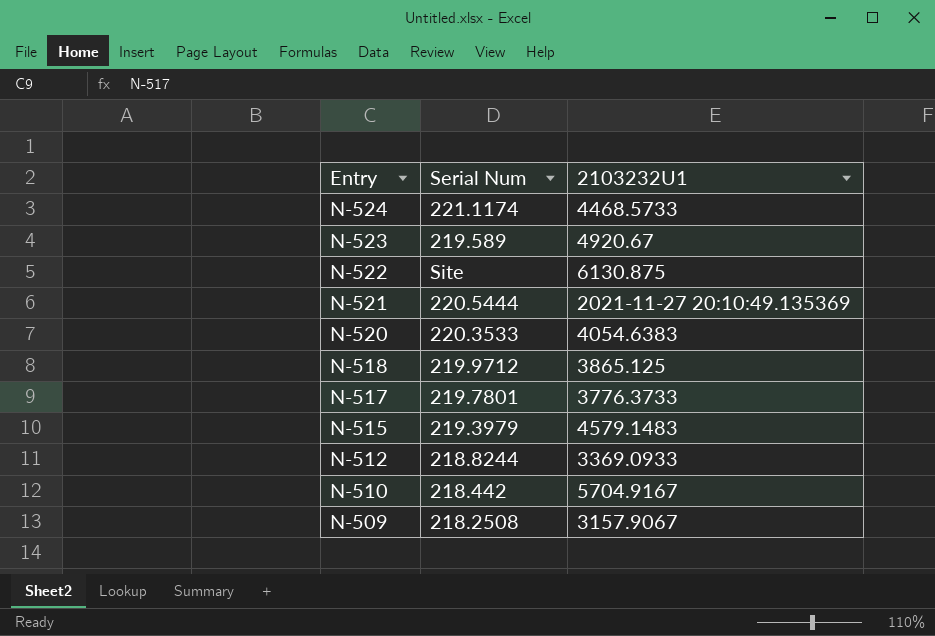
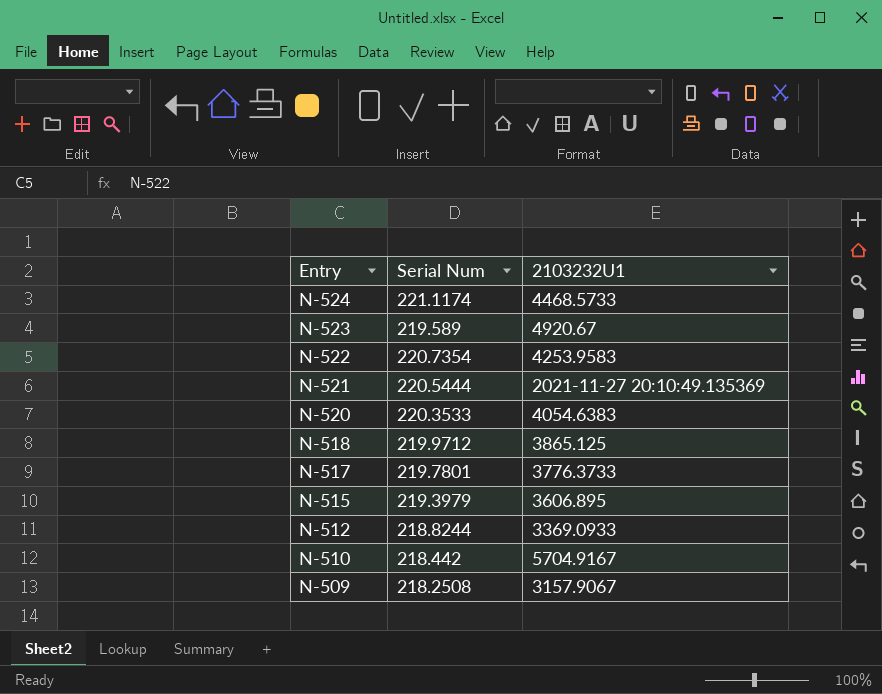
N-522 | Serial Num: Site -> 220.7354
N-522 | 2103232U1: 6130.875 -> 4253.9583
N-515 | 2103232U1: 4579.1483 -> 3606.895

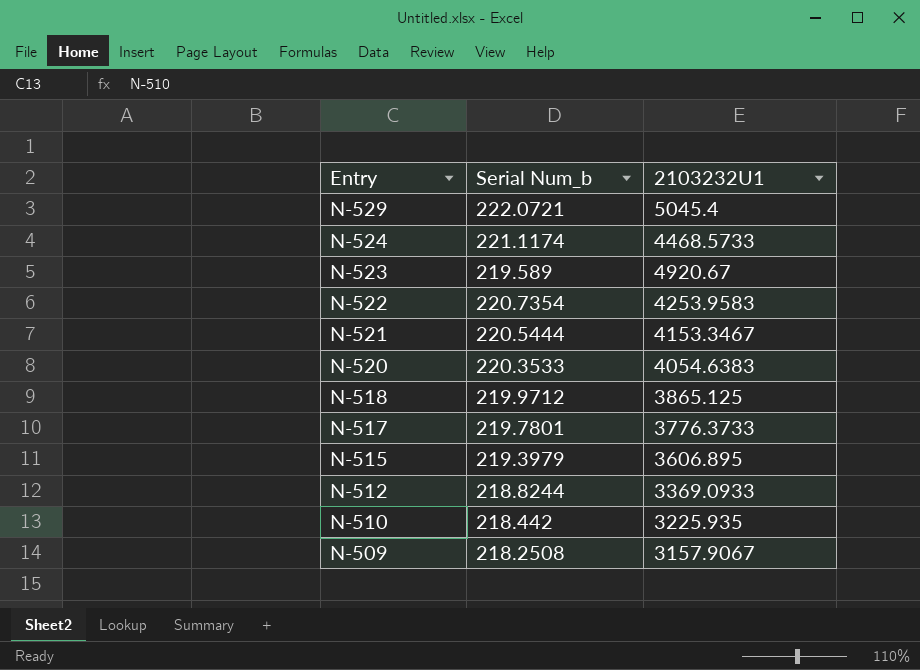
column name: Serial Num -> Serial Num_b
row N-529: none -> 222.0721 | 5045.4
N-521 | 2103232U1: 2021-11-27 20:10:49.135369 -> 4153.3467
N-510 | 2103232U1: 5704.9167 -> 3225.935

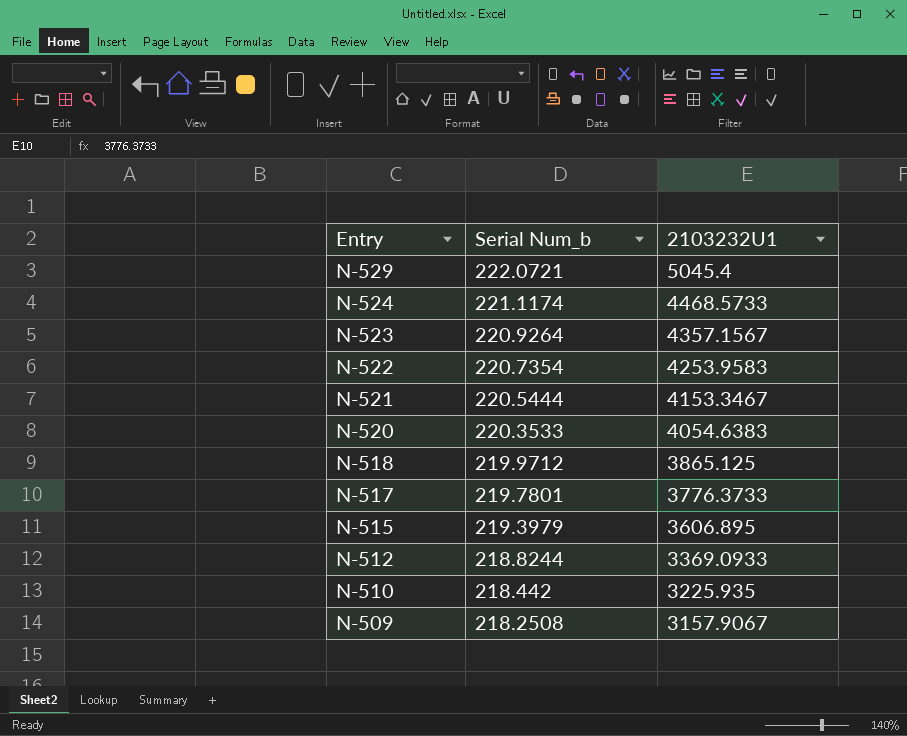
N-523 | Serial Num_b: 219.589 -> 220.9264
N-523 | 2103232U1: 4920.67 -> 4357.1567

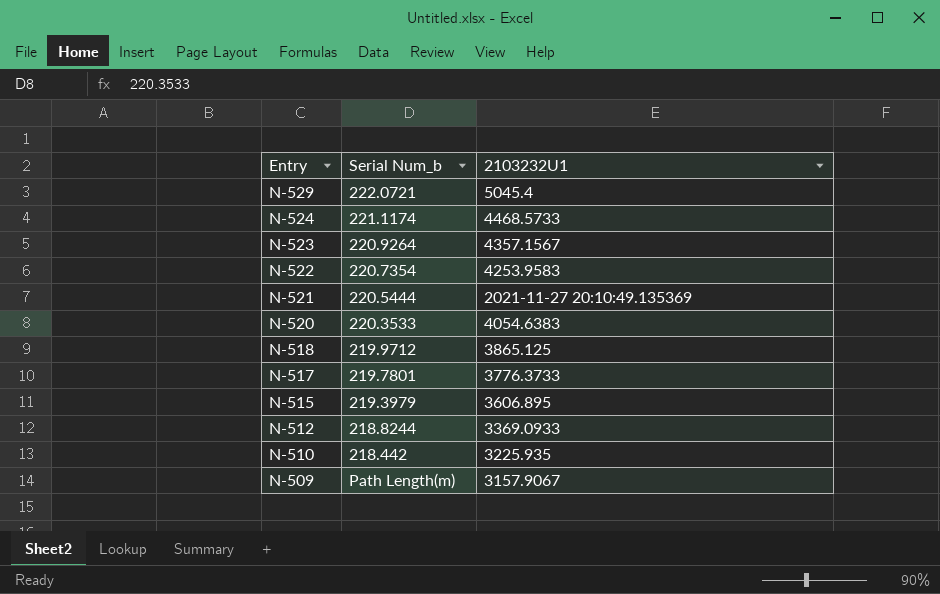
N-521 | 2103232U1: 4153.3467 -> 2021-11-27 20:10:49.135369
N-509 | Serial Num_b: 218.2508 -> Path Length(m)

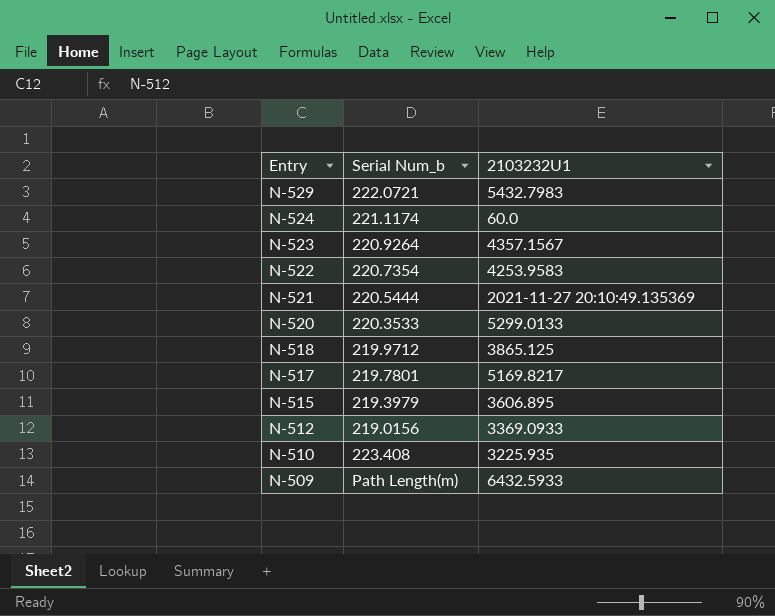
N-529 | 2103232U1: 5045.4 -> 5432.7983
N-524 | 2103232U1: 4468.5733 -> 60.0
N-520 | 2103232U1: 4054.6383 -> 5299.0133
N-517 | 2103232U1: 3776.3733 -> 5169.8217
N-512 | Serial Num_b: 218.8244 -> 219.0156
N-510 | Serial Num_b: 218.442 -> 223.408
N-509 | 2103232U1: 3157.9067 -> 6432.5933

